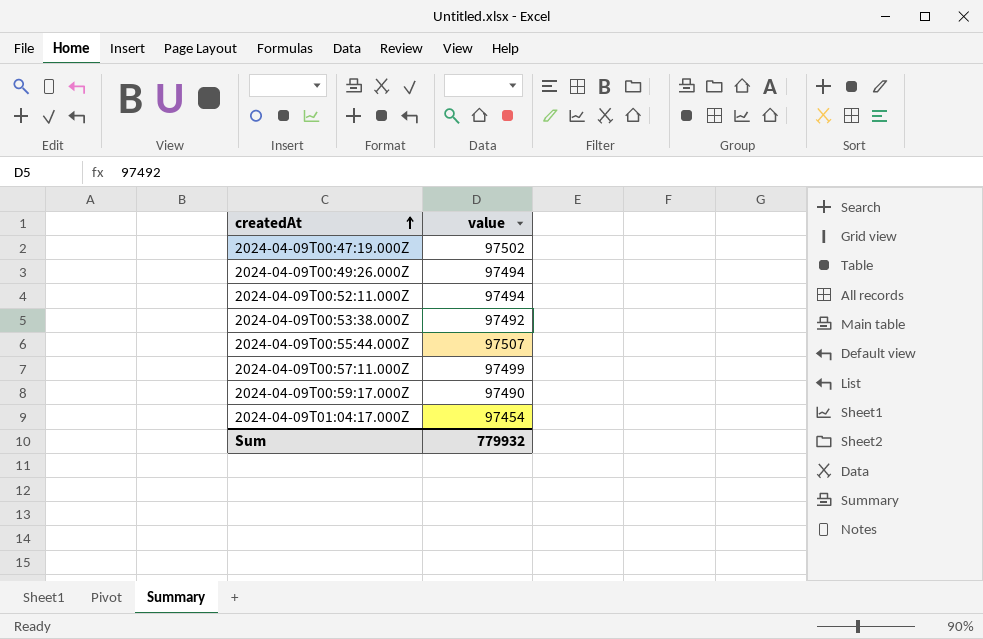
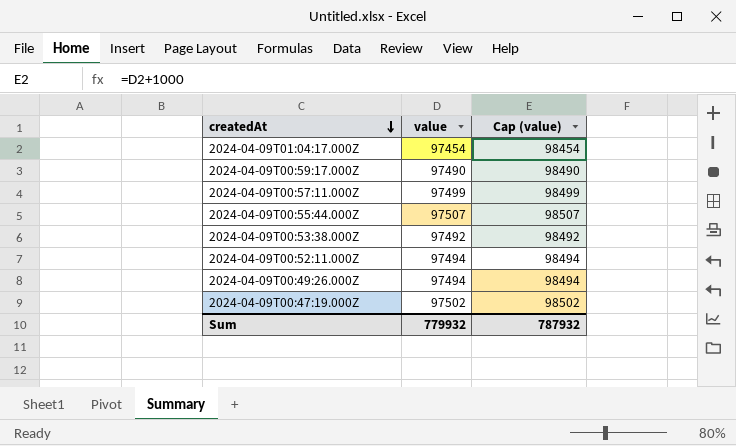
row order: createdAt ascending -> createdAt descending
column Cap (value) | formula: none -> [value] + 1000

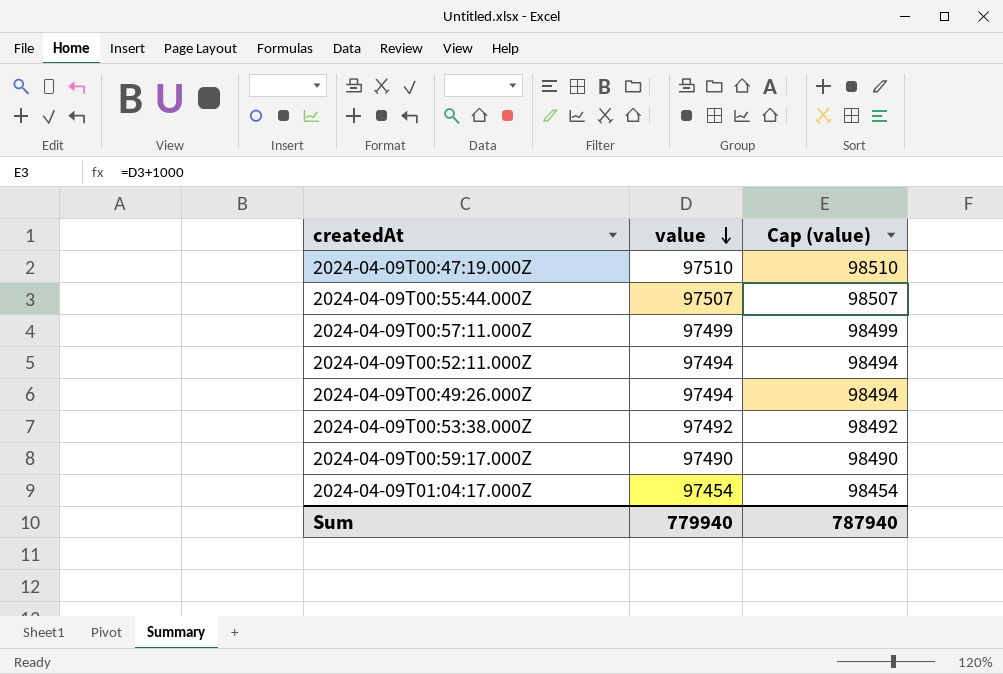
row order: createdAt descending -> value descending
2024-04-09T00:47:19.000Z | value: 97502 -> 97510
2024-04-09T00:47:19.000Z | Cap (value): 98502 -> 98510
Sum | value: 779932 -> 779940
Sum | Cap (value): 787932 -> 787940

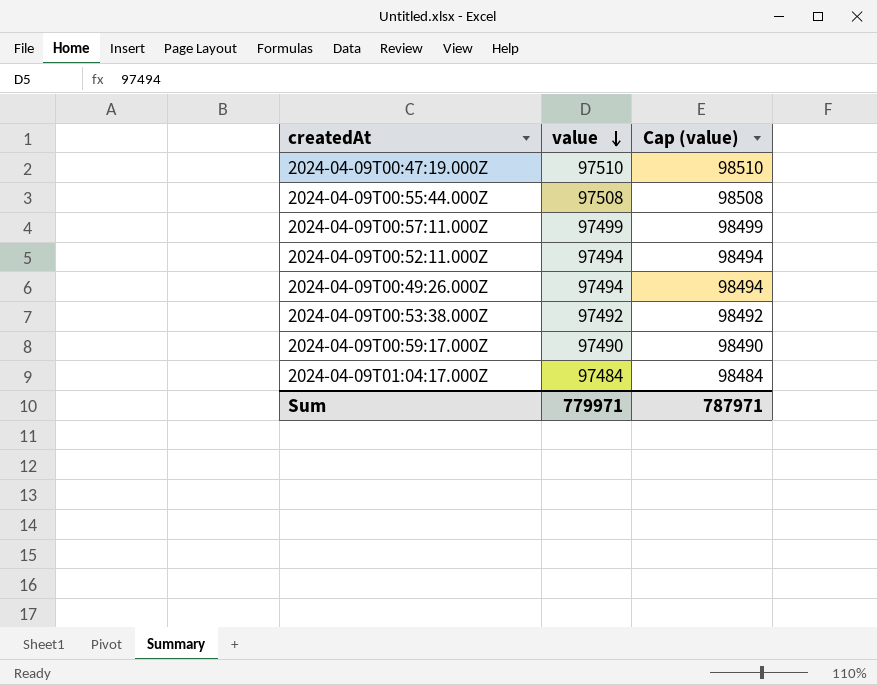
2024-04-09T00:55:44.000Z | value: 97507 -> 97508
2024-04-09T00:55:44.000Z | Cap (value): 98507 -> 98508
2024-04-09T01:04:17.000Z | value: 97454 -> 97484
2024-04-09T01:04:17.000Z | Cap (value): 98454 -> 98484
Sum | value: 779940 -> 779971
Sum | Cap (value): 787940 -> 787971

